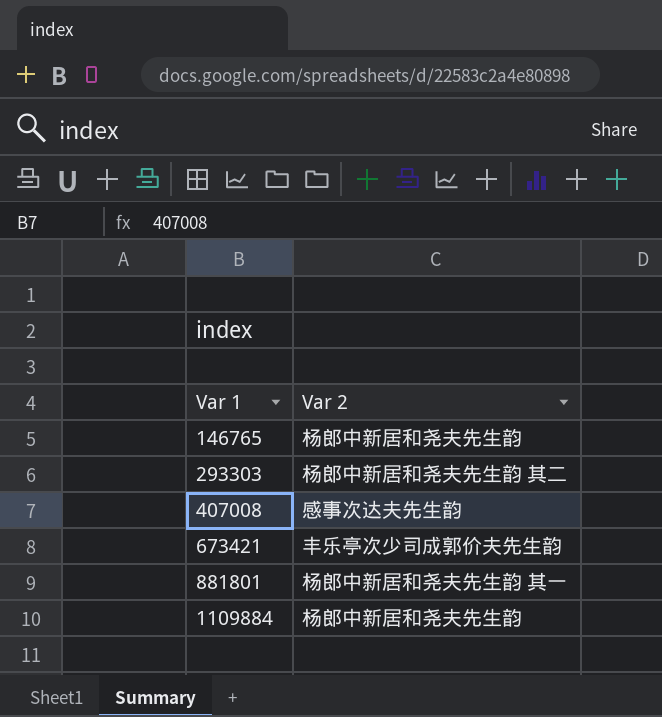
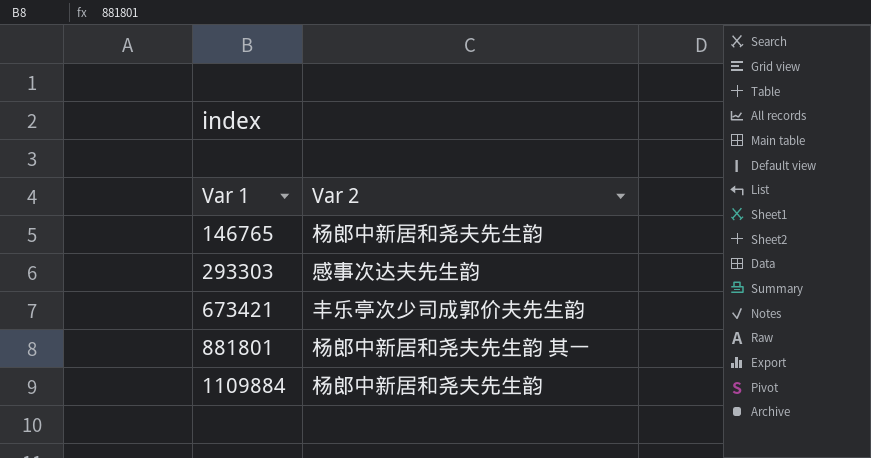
row 407008: 感事次达夫先生韵 -> none
293303 | Var 2: 杨郎中新居和尧夫先生韵 其二 -> 感事次达夫先生韵

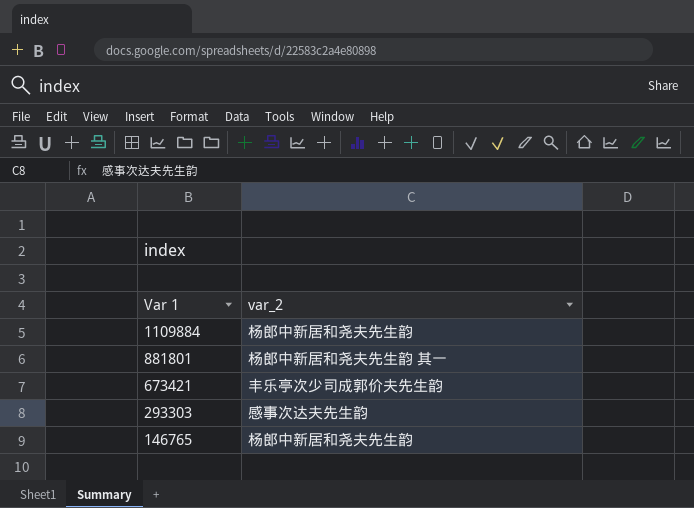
row order: Var 1 ascending -> Var 1 descending
column name: Var 2 -> var_2

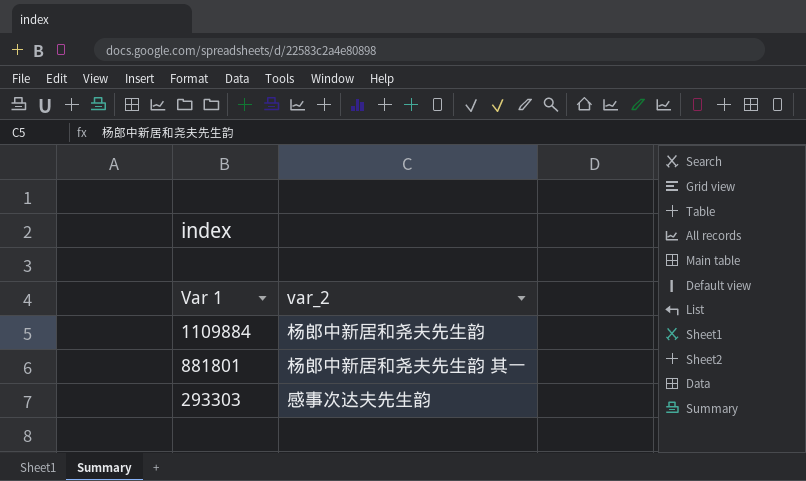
row 673421: 丰乐亭次少司成郭价夫先生韵 -> none
row 146765: 杨郎中新居和尧夫先生韵 -> none

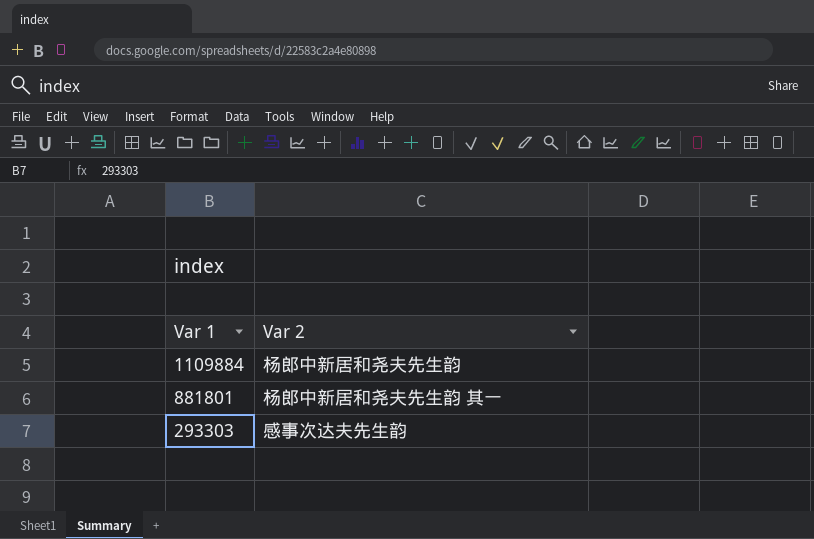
column name: var_2 -> Var 2

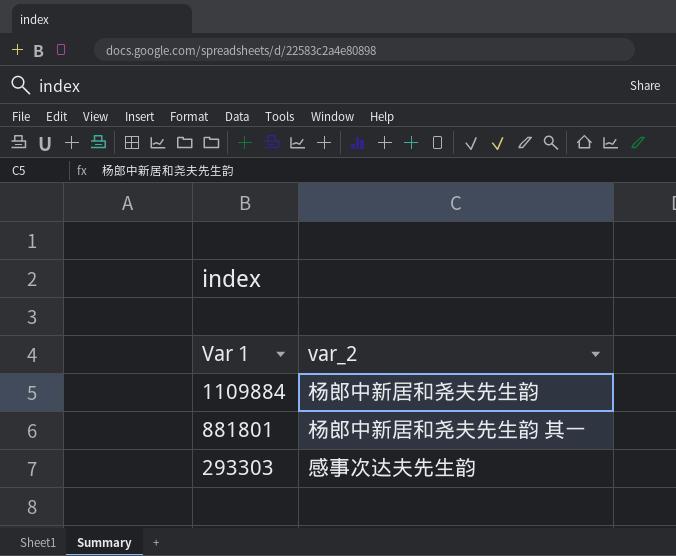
column name: Var 2 -> var_2

